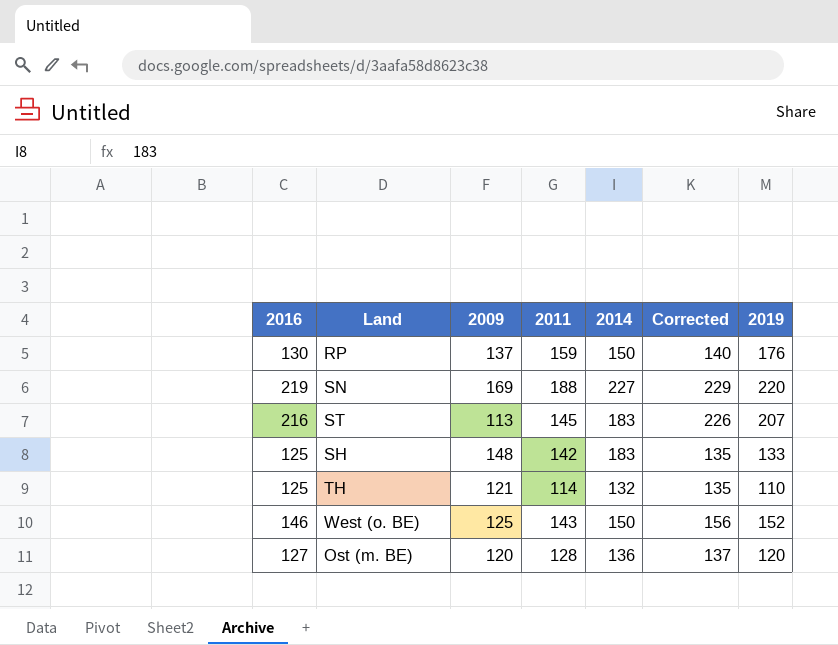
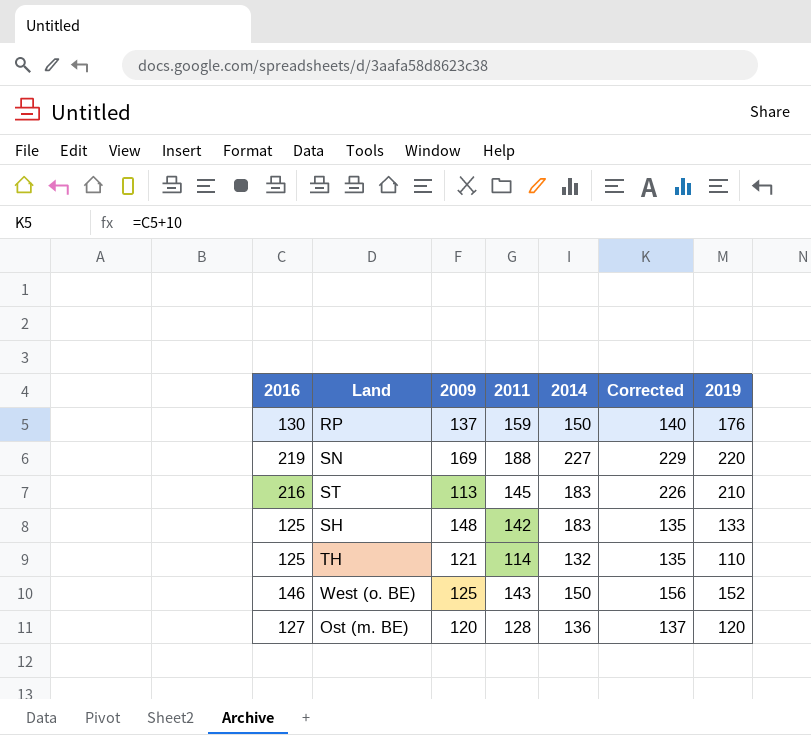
ST | 2019: 207 -> 210

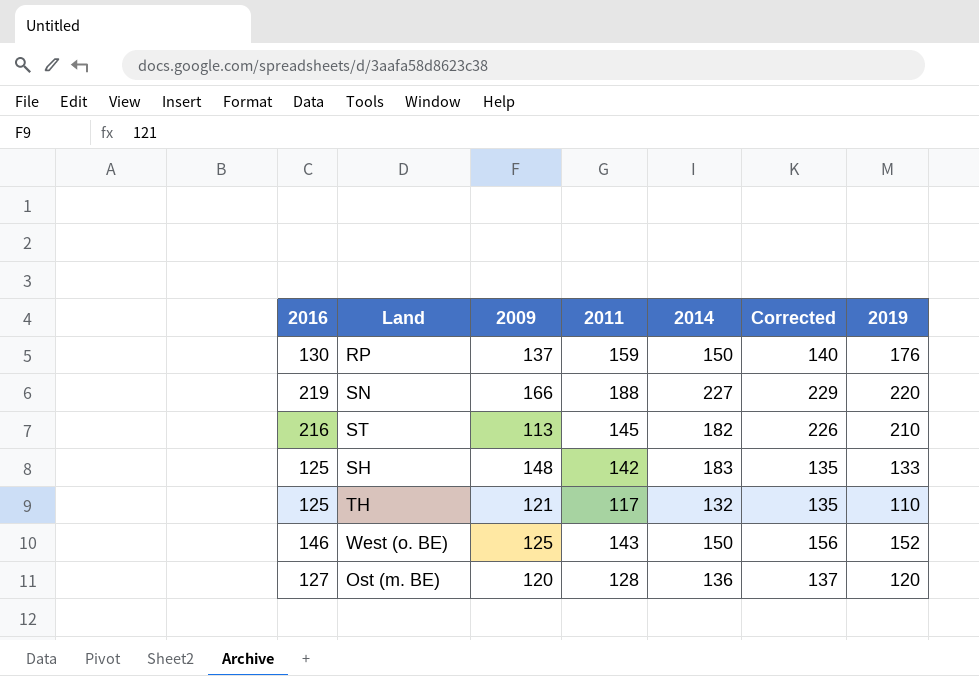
SN | 2009: 169 -> 166
ST | 2014: 183 -> 182
TH | 2011: 114 -> 117

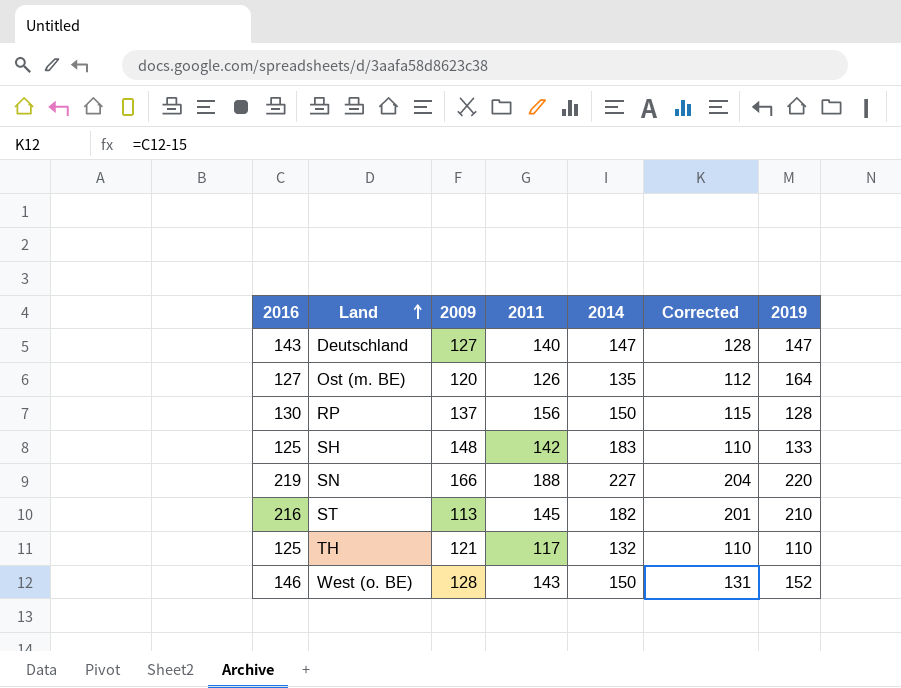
row order: none -> Land ascending
column Corrected | formula: [2016] + 10 -> [2016] - 15
row Deutschland: none -> 143 | 127 | 140 | 147 | 128 | 147
Ost (m. BE) | 2011: 128 -> 126
Ost (m. BE) | 2014: 136 -> 135
Ost (m. BE) | 2019: 120 -> 164
RP | 2011: 159 -> 156
RP | 2019: 176 -> 128
West (o. BE) | 2009: 125 -> 128

